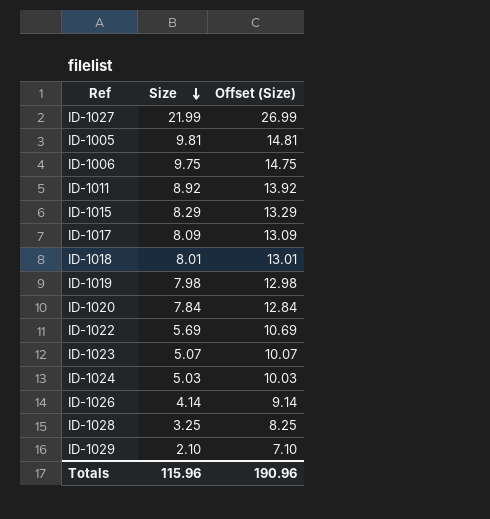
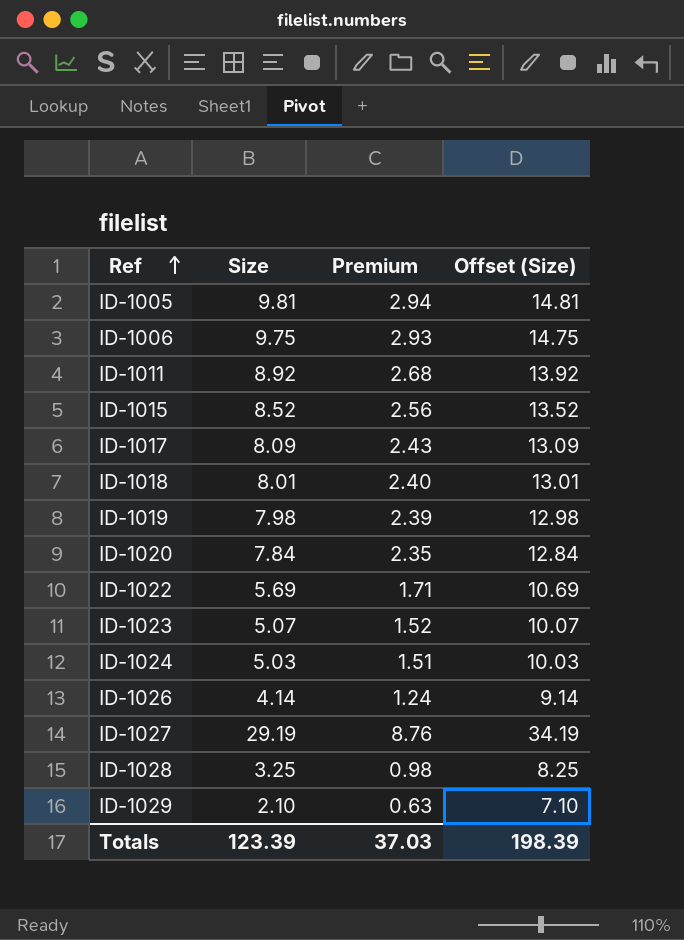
row order: Size descending -> Ref ascending
column Premium | formula: none -> [Size] * 0.3
ID-1015 | Size: 8.29 -> 8.52
ID-1015 | Offset (Size): 13.29 -> 13.52
ID-1027 | Size: 21.99 -> 29.19
ID-1027 | Offset (Size): 26.99 -> 34.19
Totals | Size: 115.96 -> 123.39
Totals | Offset (Size): 190.96 -> 198.39

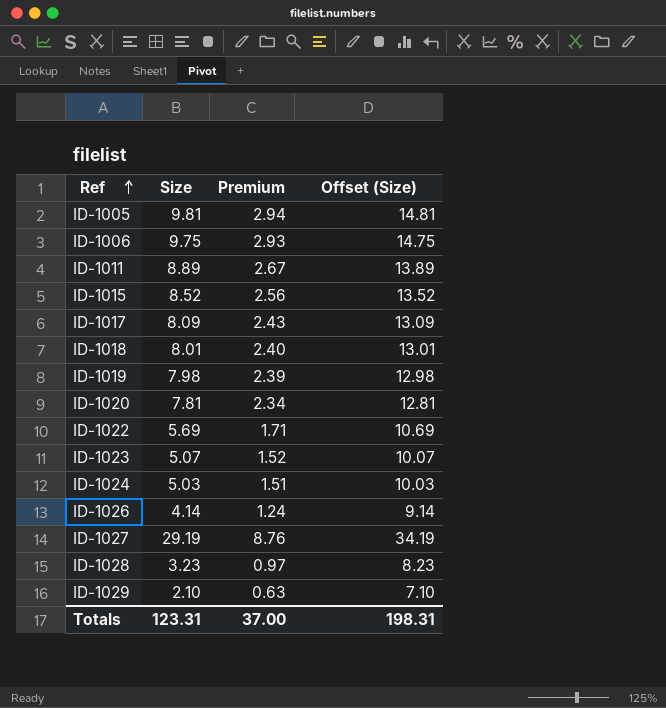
ID-1011 | Size: 8.92 -> 8.89
ID-1011 | Premium: 2.68 -> 2.67
ID-1011 | Offset (Size): 13.92 -> 13.89
ID-1020 | Size: 7.84 -> 7.81
ID-1020 | Premium: 2.35 -> 2.34
ID-1020 | Offset (Size): 12.84 -> 12.81
ID-1028 | Size: 3.25 -> 3.23
ID-1028 | Premium: 0.98 -> 0.97
ID-1028 | Offset (Size): 8.25 -> 8.23
Totals | Size: 123.39 -> 123.31
Totals | Premium: 37.03 -> 37.00
Totals | Offset (Size): 198.39 -> 198.31

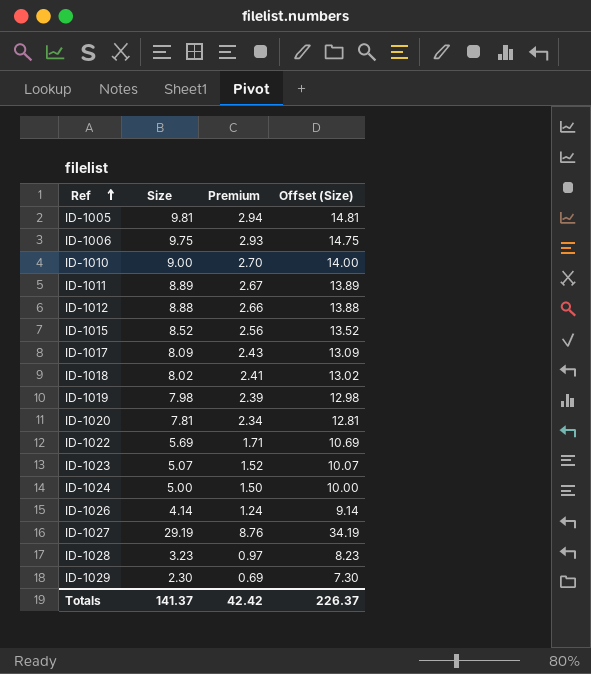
row ID-1010: none -> 9.00 | 2.70 | 14.00
row ID-1012: none -> 8.88 | 2.66 | 13.88
ID-1018 | Size: 8.01 -> 8.02
ID-1018 | Premium: 2.40 -> 2.41
ID-1018 | Offset (Size): 13.01 -> 13.02
ID-1024 | Size: 5.03 -> 5.00
ID-1024 | Premium: 1.51 -> 1.50
ID-1024 | Offset (Size): 10.03 -> 10.00
ID-1029 | Size: 2.10 -> 2.30
ID-1029 | Premium: 0.63 -> 0.69
ID-1029 | Offset (Size): 7.10 -> 7.30
Totals | Size: 123.31 -> 141.37
Totals | Premium: 37.00 -> 42.42
Totals | Offset (Size): 198.31 -> 226.37

